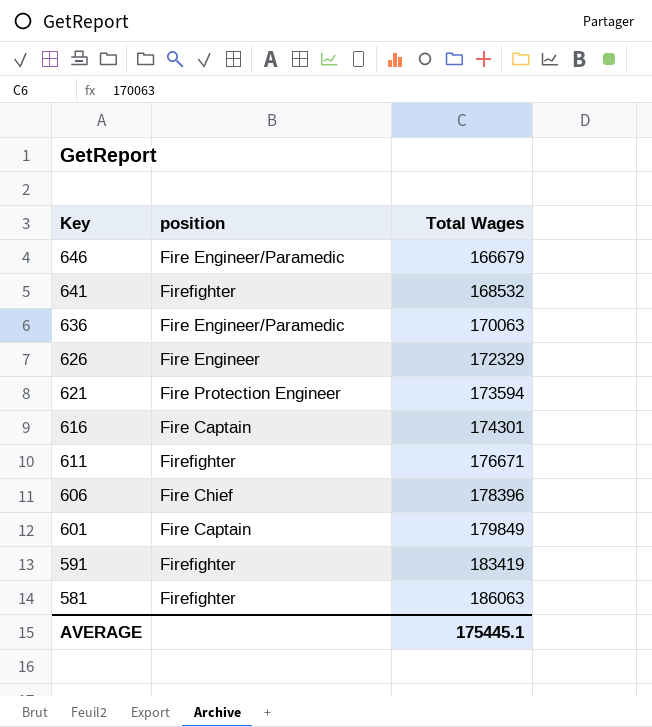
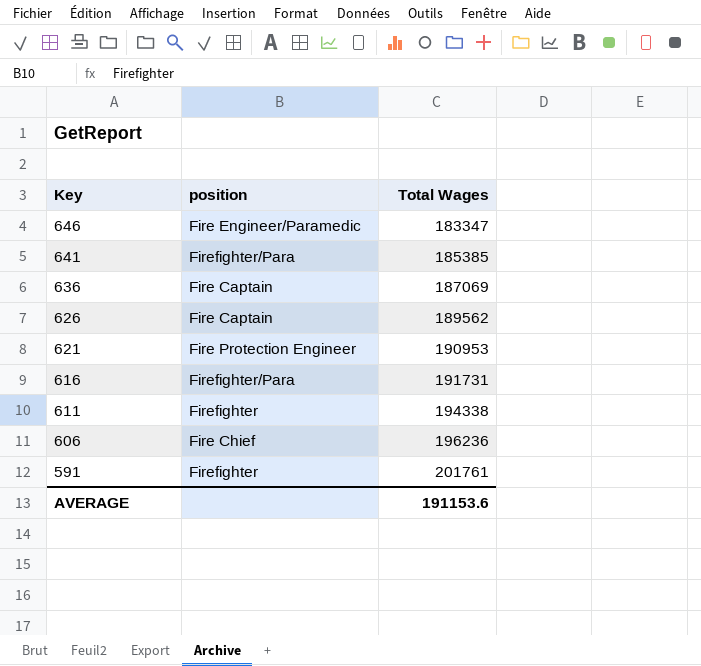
row 601: Fire Captain | 179849 -> none
row 581: Firefighter | 186063 -> none
646 | Total Wages: 166679 -> 183347
641 | position: Firefighter -> Firefighter/Para
641 | Total Wages: 168532 -> 185385
636 | position: Fire Engineer/Paramedic -> Fire Captain
636 | Total Wages: 170063 -> 187069
626 | position: Fire Engineer -> Fire Captain
626 | Total Wages: 172329 -> 189562
621 | Total Wages: 173594 -> 190953
616 | position: Fire Captain -> Firefighter/Para
616 | Total Wages: 174301 -> 191731
611 | Total Wages: 176671 -> 194338
606 | Total Wages: 178396 -> 196236
591 | Total Wages: 183419 -> 201761
AVERAGE | Total Wages: 175445.1 -> 191153.6

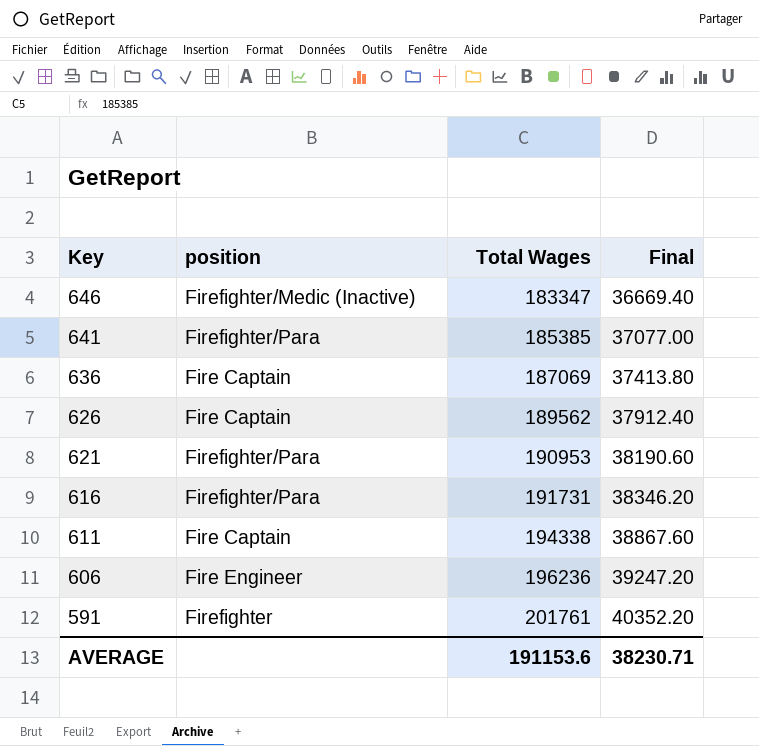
column Final | formula: none -> [Total Wages] * 0.2
646 | position: Fire Engineer/Paramedic -> Firefighter/Medic (Inactive)
621 | position: Fire Protection Engineer -> Firefighter/Para
611 | position: Firefighter -> Fire Captain
606 | position: Fire Chief -> Fire Engineer

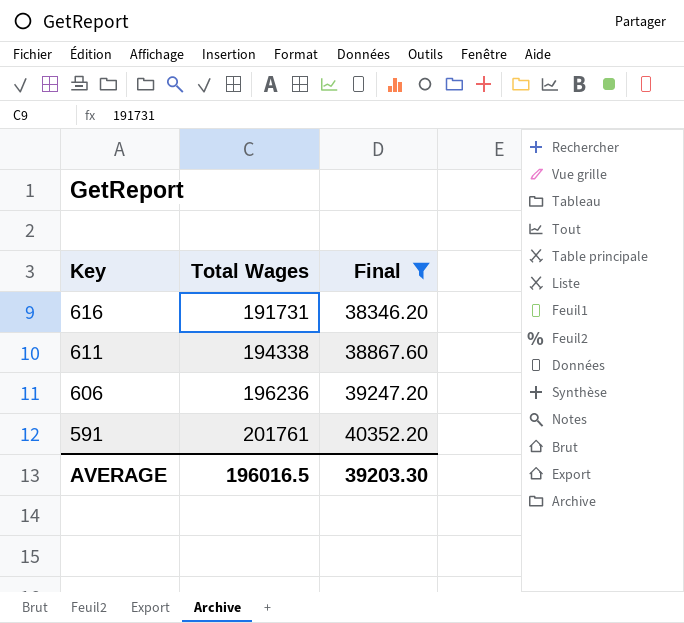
filter: none -> Final >= 38346.20
column position | position: 2 -> none
AVERAGE | Total Wages: 191153.6 -> 196016.5
AVERAGE | Final: 38230.71 -> 39203.30

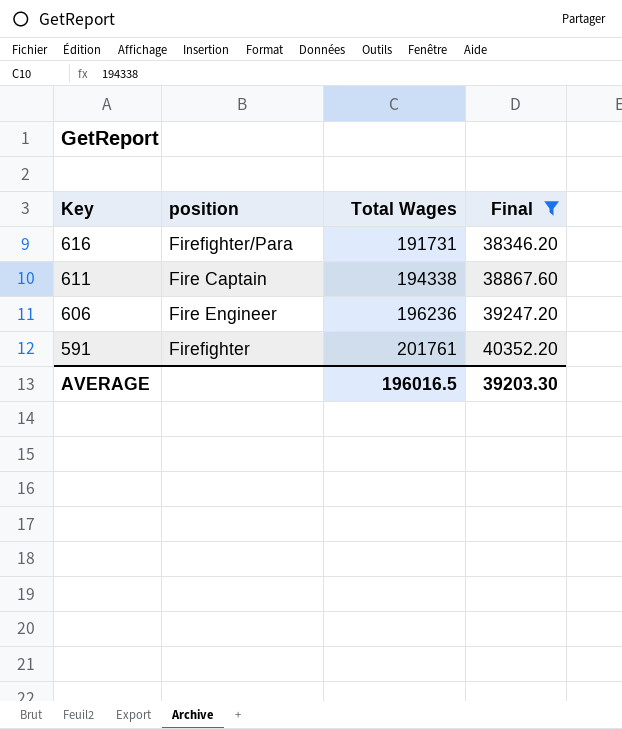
column position | position: none -> 2

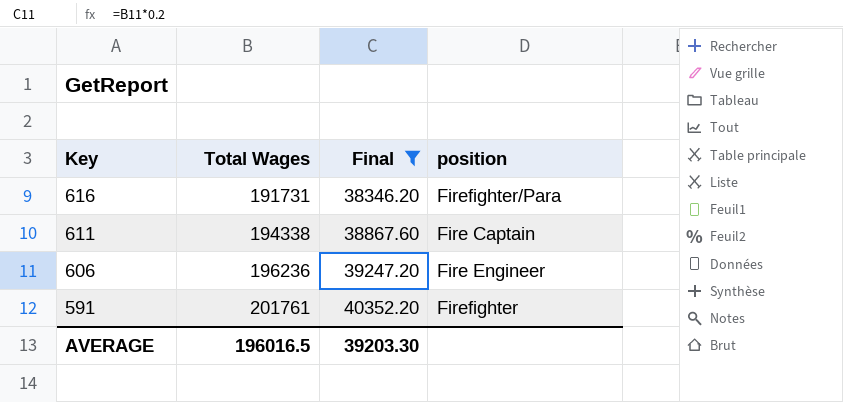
column position | position: 2 -> 4

